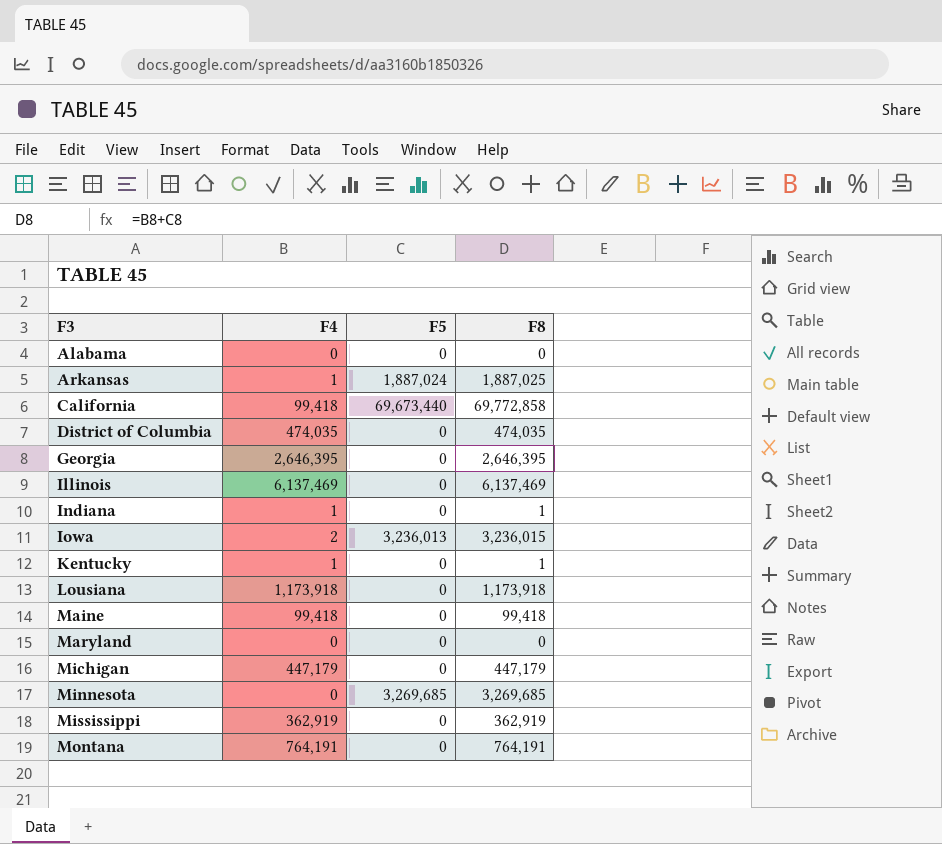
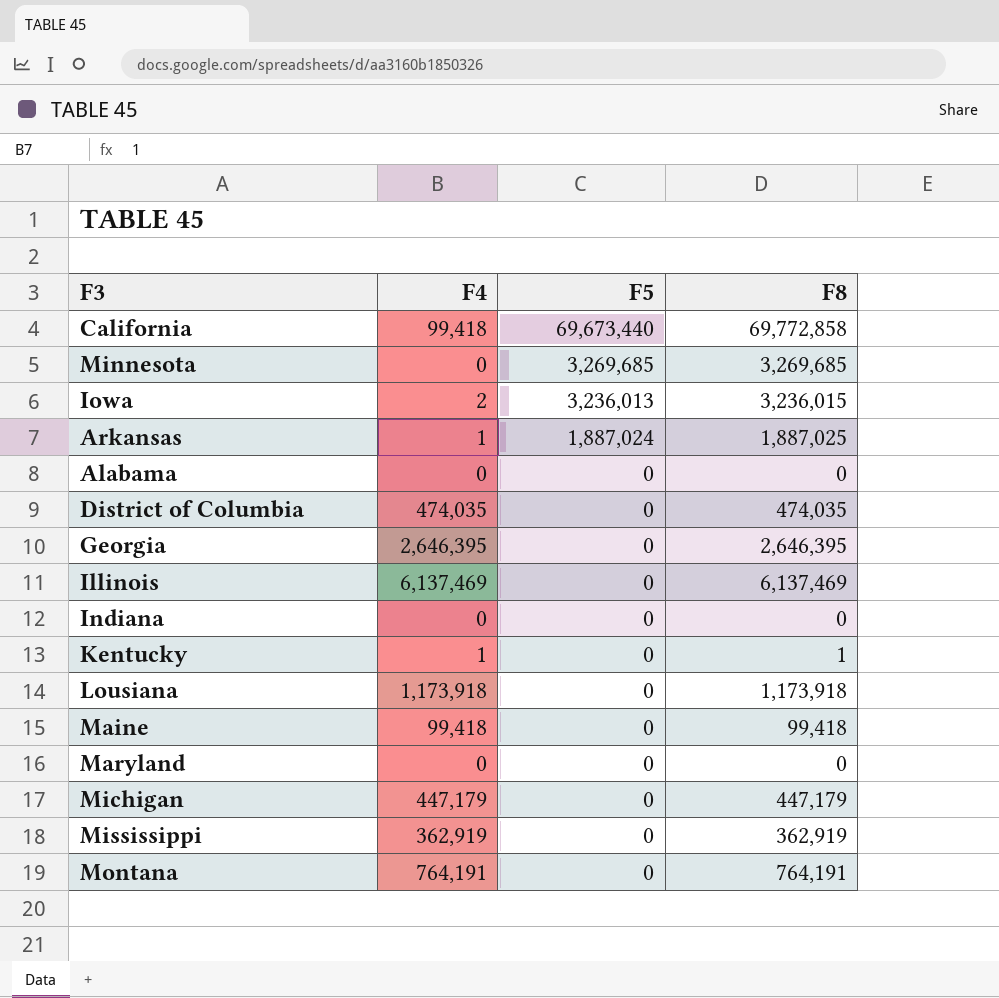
row order: F3 ascending -> F5 descending
Indiana | F4: 1 -> 0
Indiana | F8: 1 -> 0

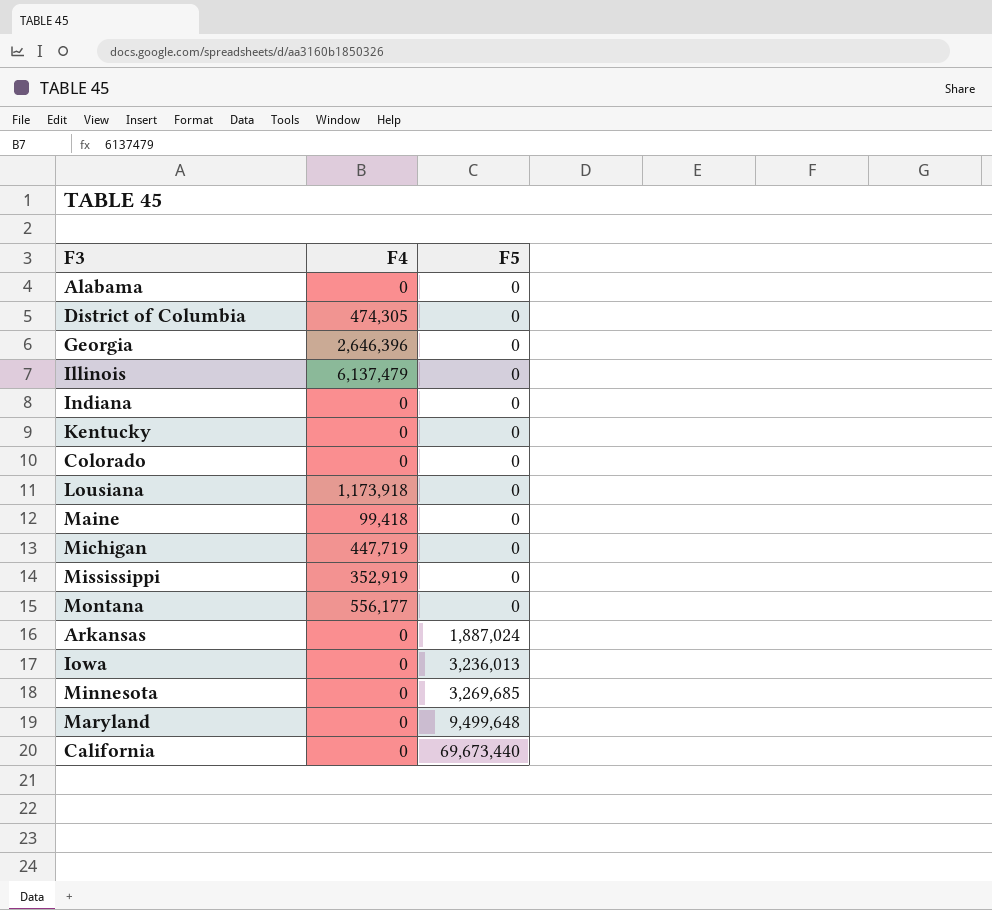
row order: F5 descending -> F5 ascending
column F8 | formula: [F4] + [F5] -> none
District of Columbia | F4: 474,035 -> 474,305
Georgia | F4: 2,646,395 -> 2,646,396
Illinois | F4: 6,137,469 -> 6,137,479
Kentucky | F4: 1 -> 0
row Colorado: none -> 0 | 0
Michigan | F4: 447,179 -> 447,719
Mississippi | F4: 362,919 -> 352,919
Montana | F4: 764,191 -> 556,177
Arkansas | F4: 1 -> 0
Iowa | F4: 2 -> 0
Maryland | F5: 0 -> 9,499,648
California | F4: 99,418 -> 0

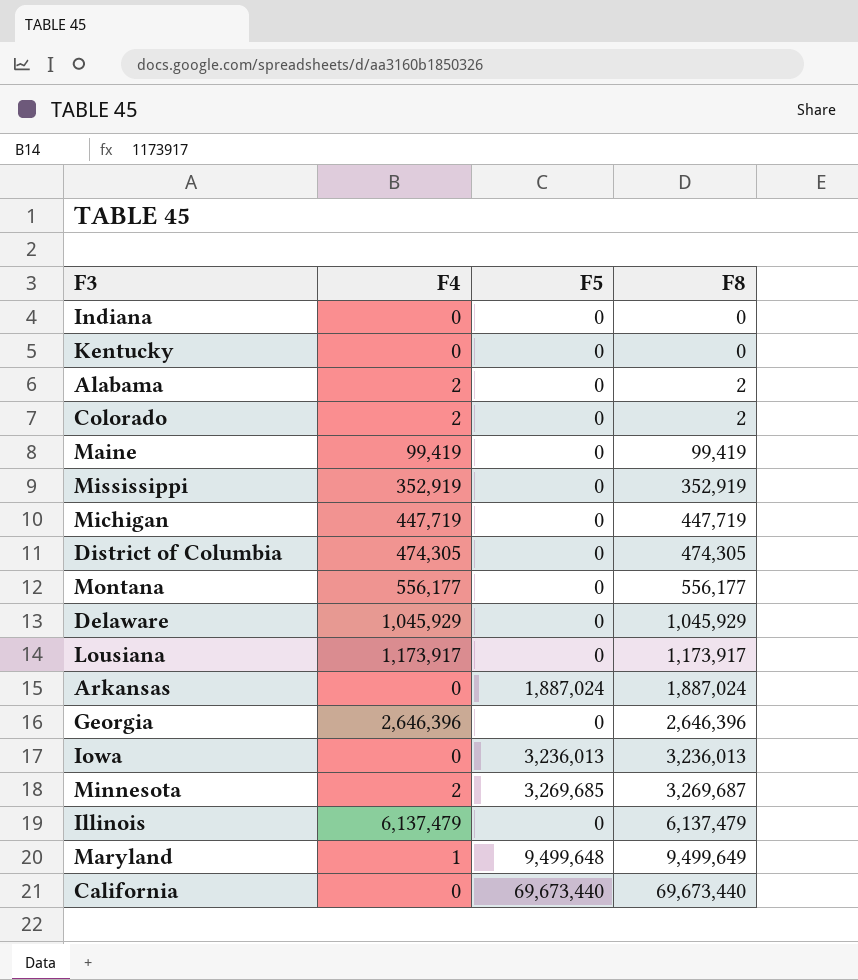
row order: F5 ascending -> F8 ascending
column F8 | formula: none -> [F4] + [F5]
Alabama | F4: 0 -> 2
Colorado | F4: 0 -> 2
Maine | F4: 99,418 -> 99,419
row Delaware: none -> 1,045,929 | 0 | 1,045,929
Lousiana | F4: 1,173,918 -> 1,173,917
Minnesota | F4: 0 -> 2
Maryland | F4: 0 -> 1

